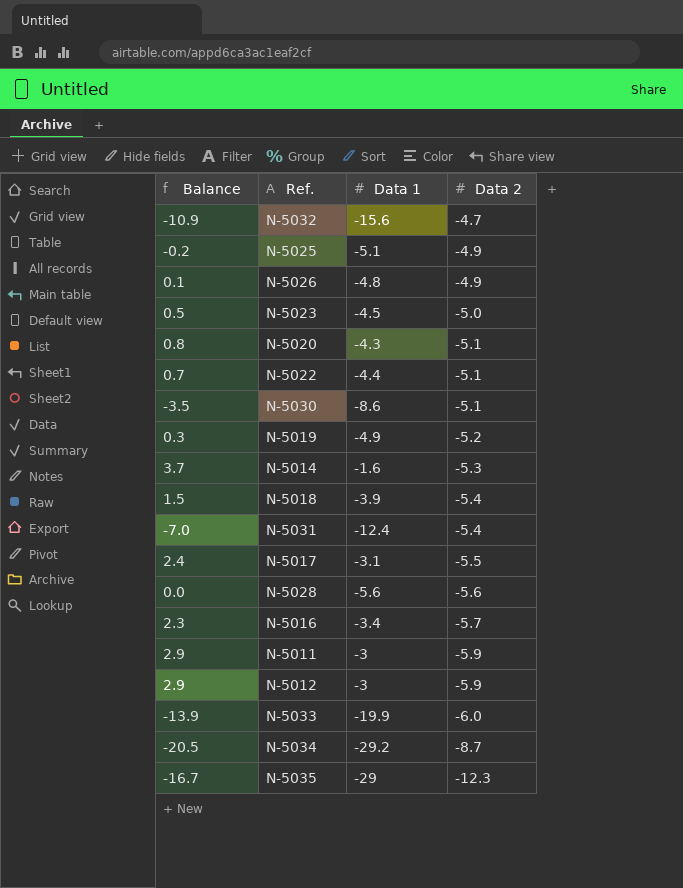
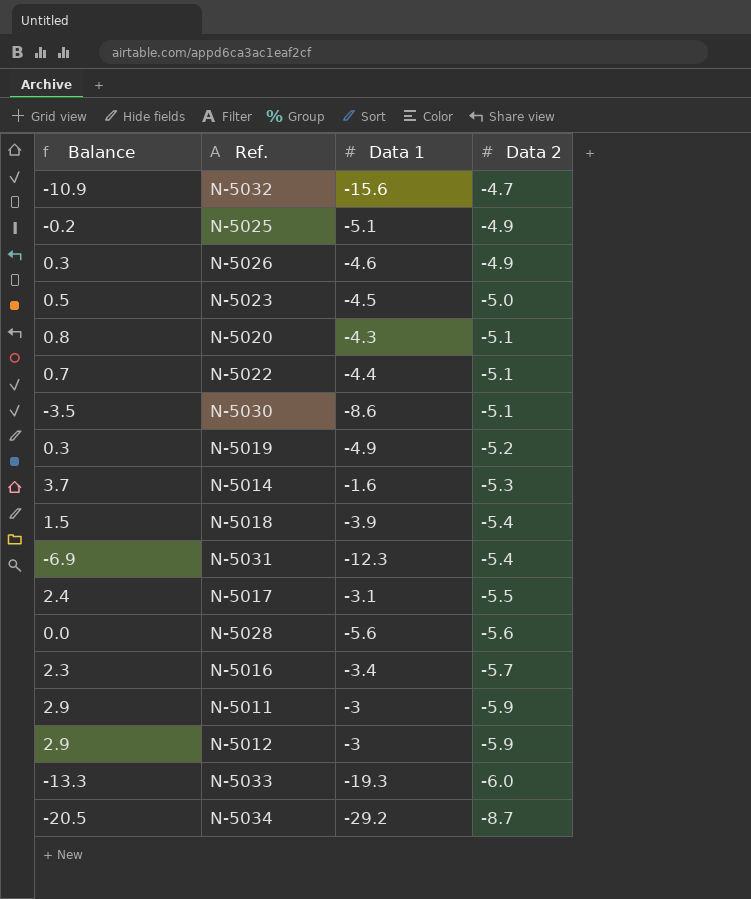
row N-5035: -16.7 | -29 | -12.3 -> none
N-5026 | Balance: 0.1 -> 0.3
N-5026 | Data 1: -4.8 -> -4.6
N-5031 | Balance: -7.0 -> -6.9
N-5031 | Data 1: -12.4 -> -12.3
N-5033 | Balance: -13.9 -> -13.3
N-5033 | Data 1: -19.9 -> -19.3

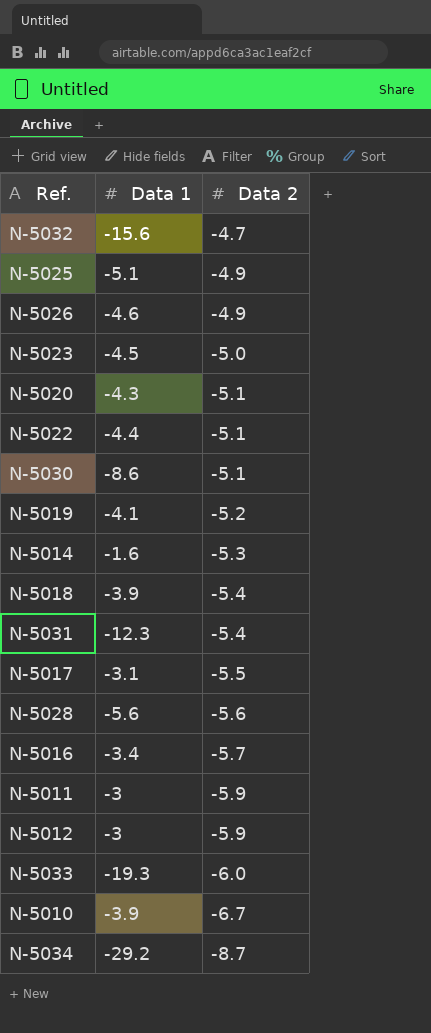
column Balance | formula: [Data 1] - [Data 2] -> none
N-5019 | Data 1: -4.9 -> -4.1
row N-5010: none -> -3.9 | -6.7

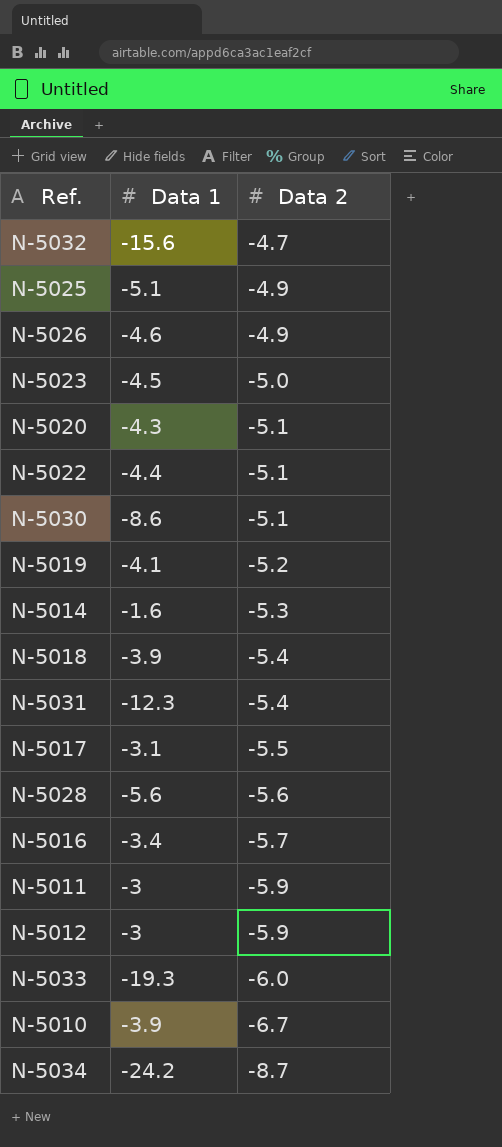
N-5034 | Data 1: -29.2 -> -24.2

